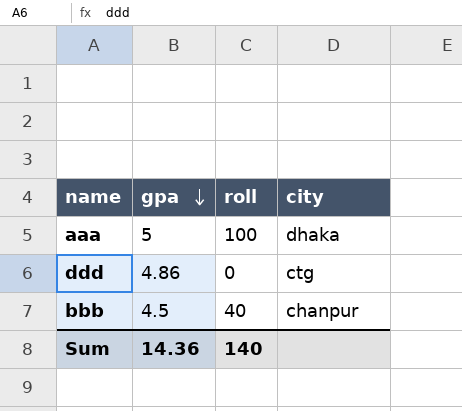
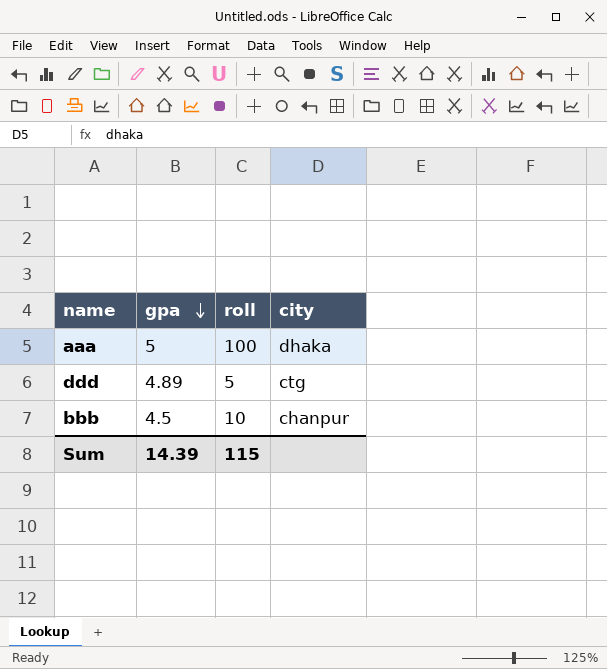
ddd | gpa: 4.86 -> 4.89
ddd | roll: 0 -> 5
bbb | roll: 40 -> 10
Sum | gpa: 14.36 -> 14.39
Sum | roll: 140 -> 115

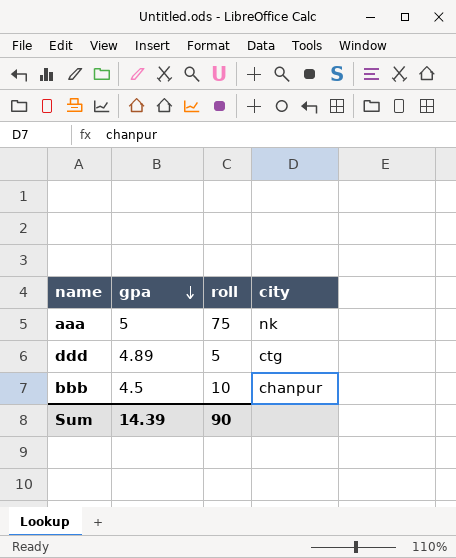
aaa | roll: 100 -> 75
aaa | city: dhaka -> nk
Sum | roll: 115 -> 90

